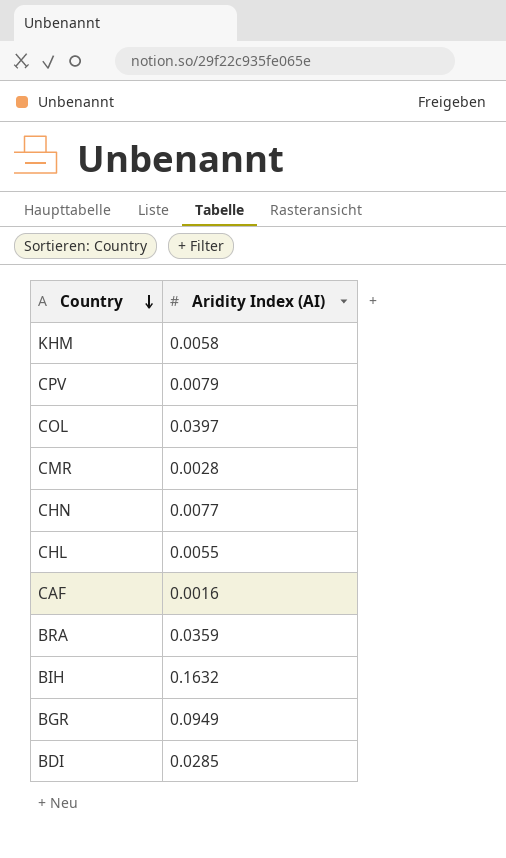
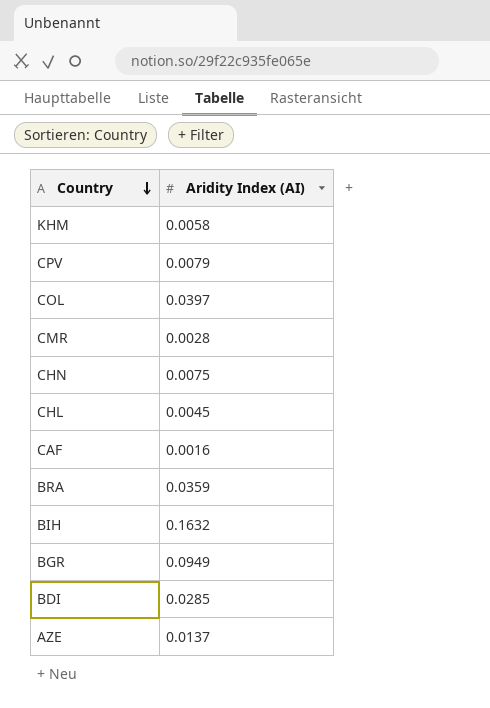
CHN | Aridity Index (AI): 0.0077 -> 0.0075
CHL | Aridity Index (AI): 0.0055 -> 0.0045
row AZE: none -> 0.0137

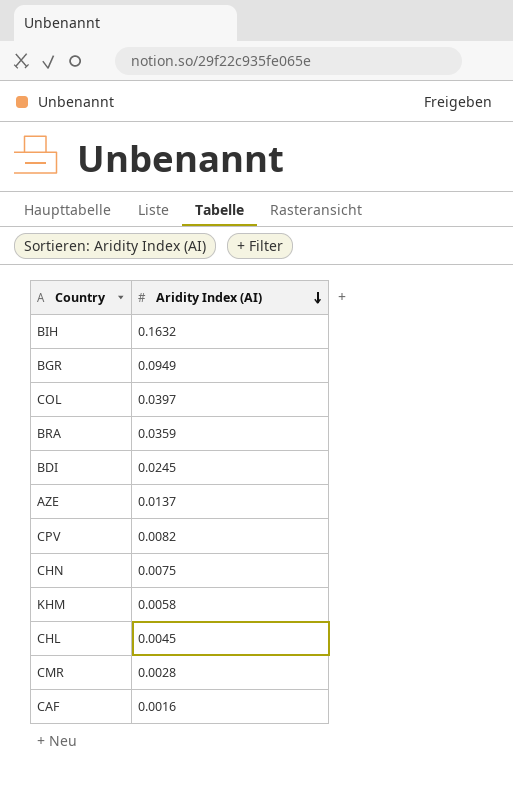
row order: Country descending -> Aridity Index (AI) descending
BDI | Aridity Index (AI): 0.0285 -> 0.0245
CPV | Aridity Index (AI): 0.0079 -> 0.0082

